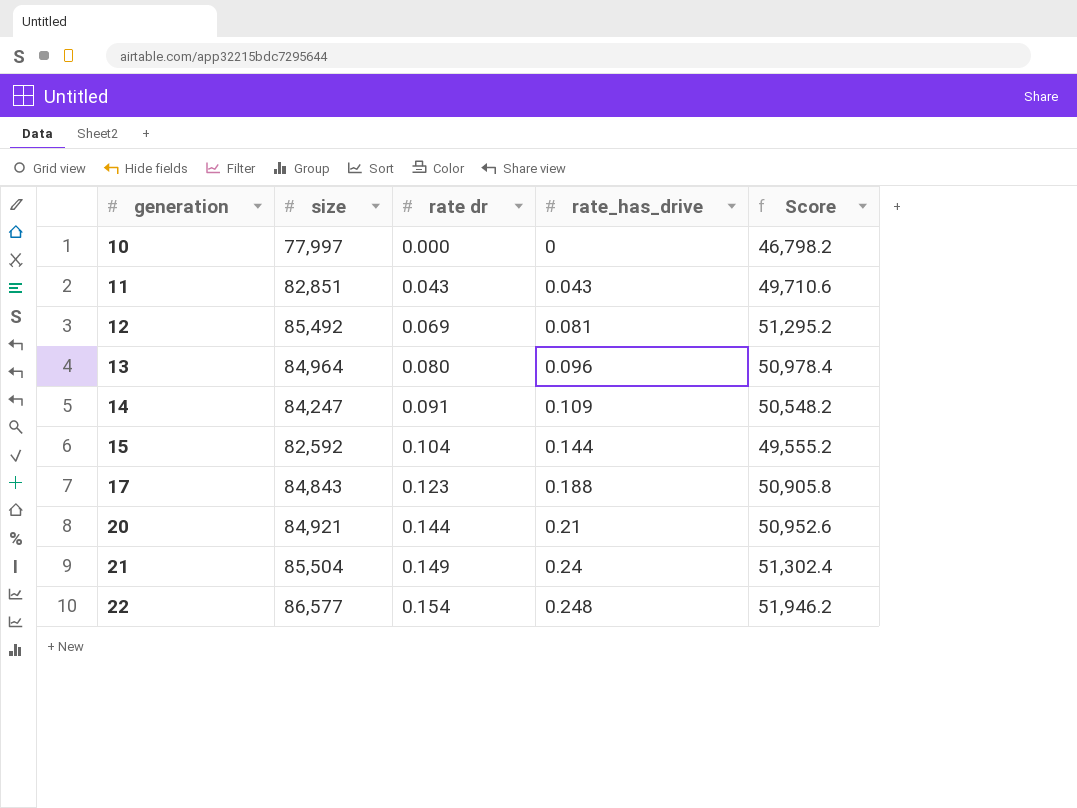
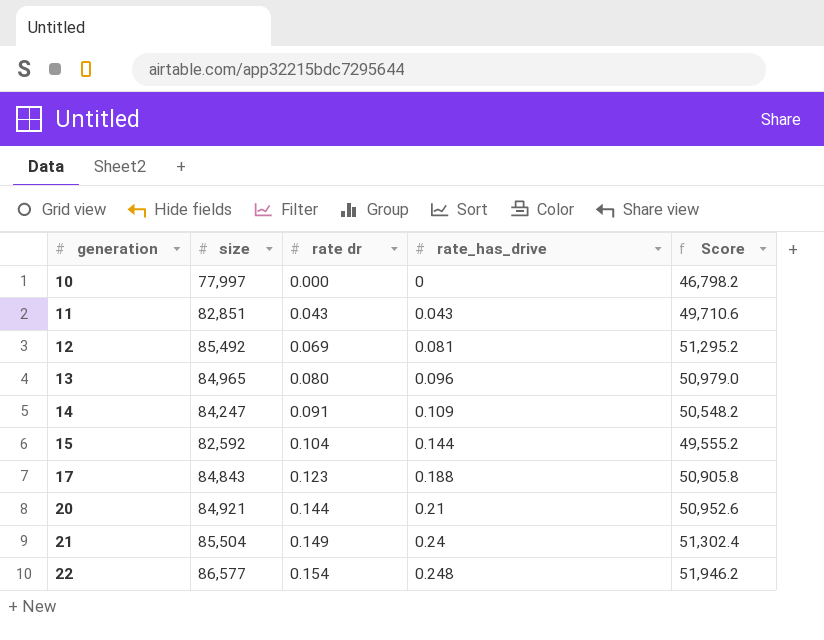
13 | size: 84,964 -> 84,965
13 | Score: 50,978.4 -> 50,979.0

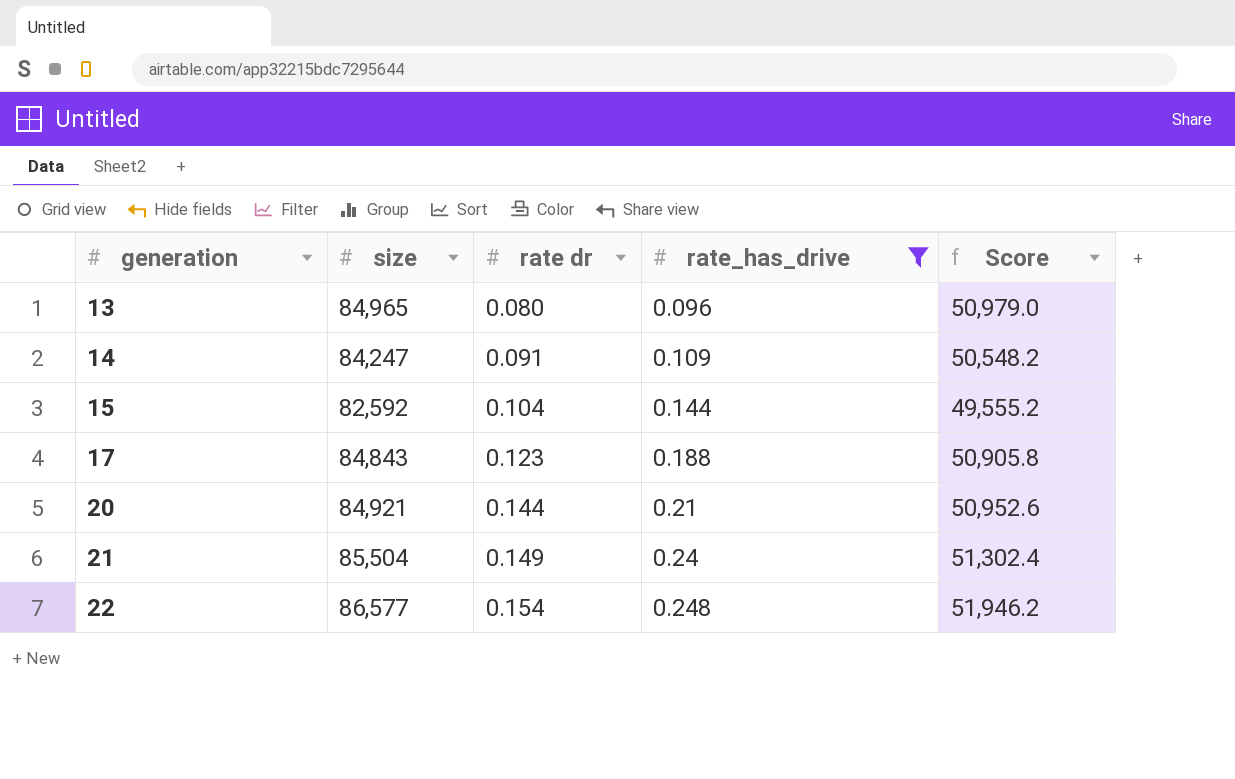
filter: none -> rate_has_drive >= 0.096

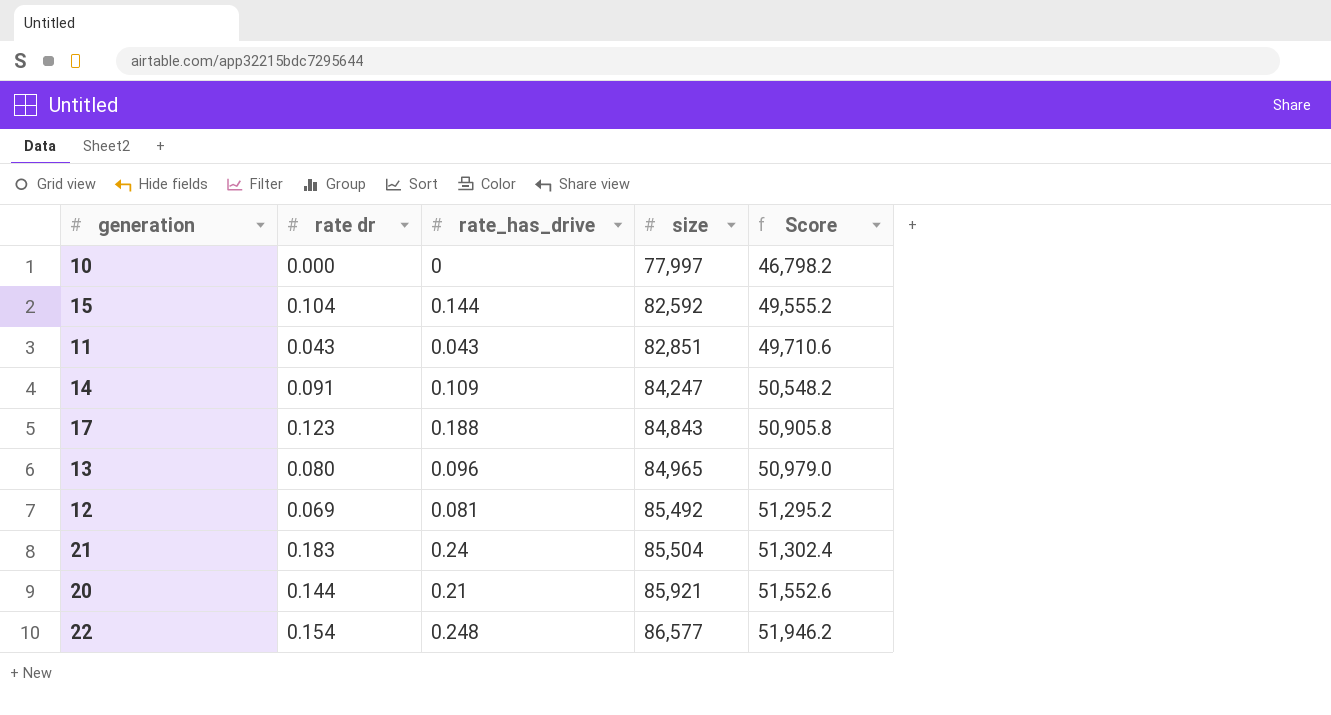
filter: rate_has_drive >= 0.096 -> none
row order: generation ascending -> size ascending
column size | position: 2 -> 4
21 | rate dr: 0.149 -> 0.183
20 | size: 84,921 -> 85,921
20 | Score: 50,952.6 -> 51,552.6

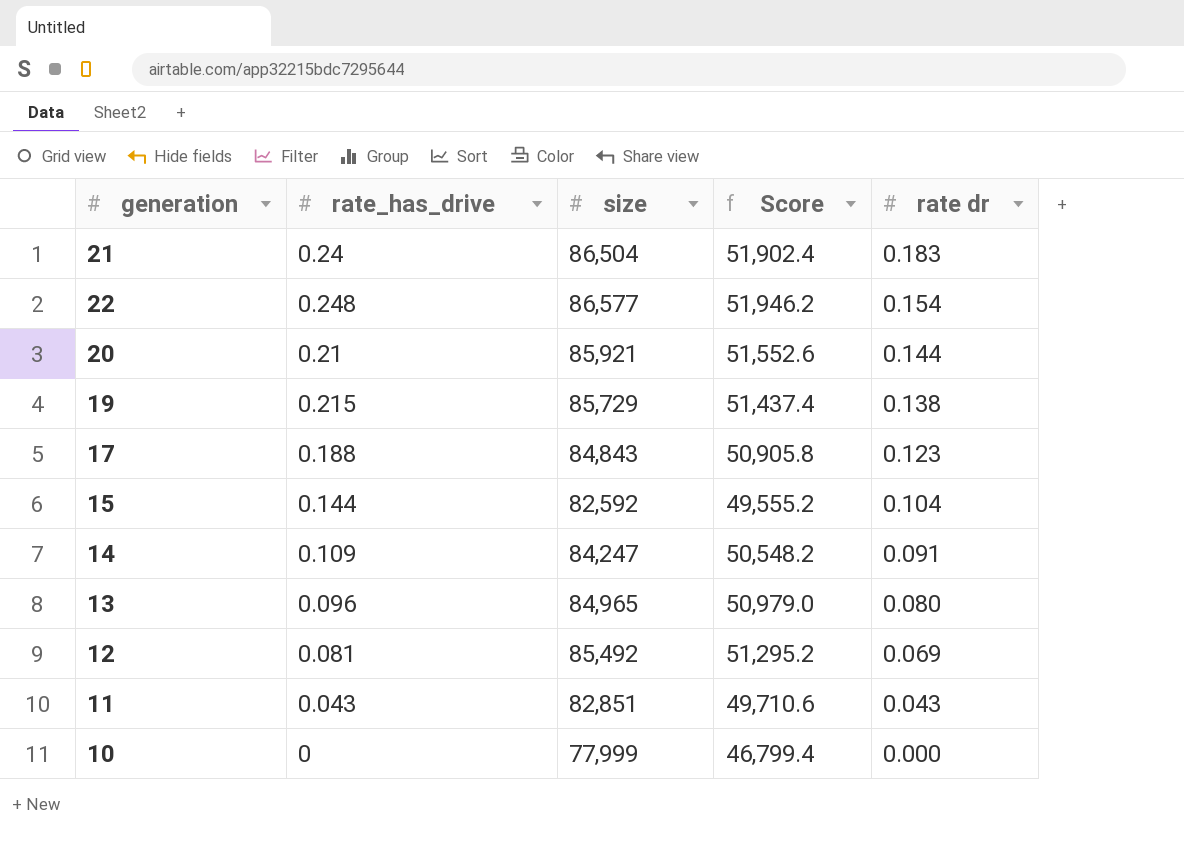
row order: size ascending -> rate dr descending
column rate dr | position: 2 -> 5
21 | size: 85,504 -> 86,504
21 | Score: 51,302.4 -> 51,902.4
row 19: none -> 0.215 | 85,729 | 51,437.4 | 0.138
10 | size: 77,997 -> 77,999
10 | Score: 46,798.2 -> 46,799.4

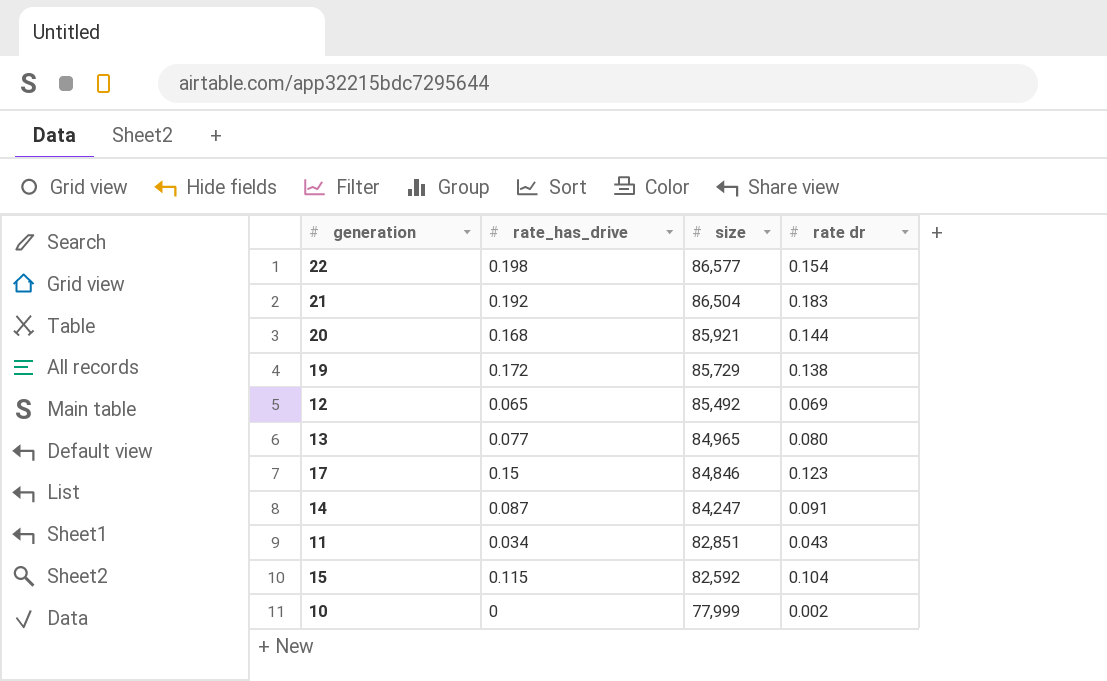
row order: rate dr descending -> size descending
column Score | formula: [size] * 0.6 -> none
22 | rate_has_drive: 0.248 -> 0.198
21 | rate_has_drive: 0.24 -> 0.192
20 | rate_has_drive: 0.21 -> 0.168
19 | rate_has_drive: 0.215 -> 0.172
12 | rate_has_drive: 0.081 -> 0.065
13 | rate_has_drive: 0.096 -> 0.077
17 | rate_has_drive: 0.188 -> 0.15
17 | size: 84,843 -> 84,846
14 | rate_has_drive: 0.109 -> 0.087
11 | rate_has_drive: 0.043 -> 0.034
15 | rate_has_drive: 0.144 -> 0.115
10 | rate dr: 0.000 -> 0.002

